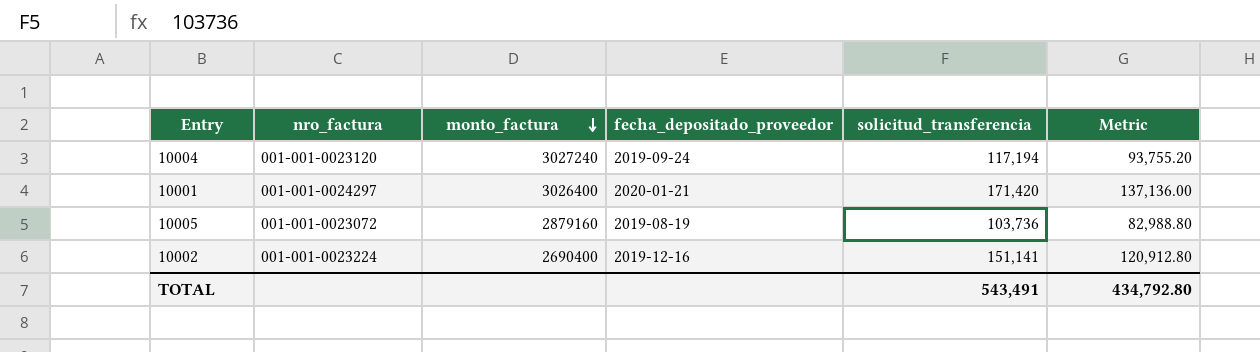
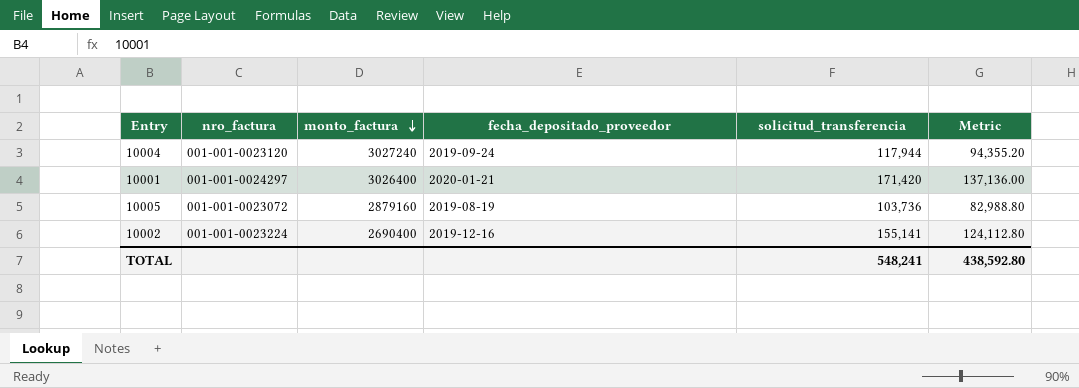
10004 | solicitud_transferencia: 117,194 -> 117,944
10004 | Metric: 93,755.20 -> 94,355.20
10002 | solicitud_transferencia: 151,141 -> 155,141
10002 | Metric: 120,912.80 -> 124,112.80
TOTAL | solicitud_transferencia: 543,491 -> 548,241
TOTAL | Metric: 434,792.80 -> 438,592.80

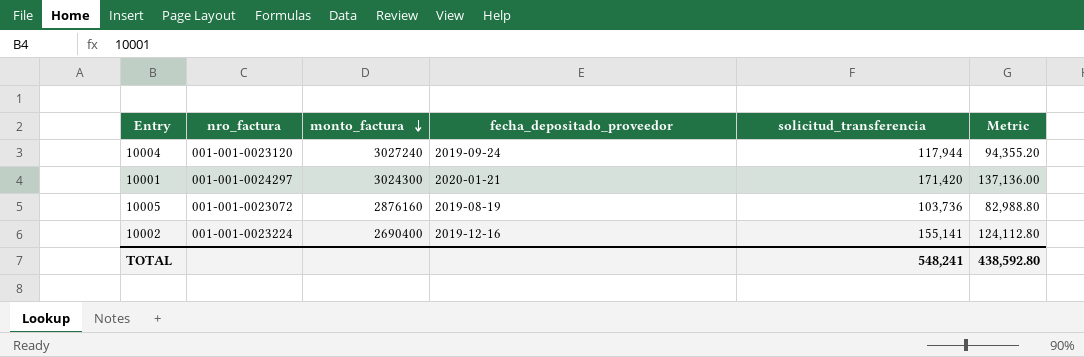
10001 | monto_factura: 3026400 -> 3024300
10005 | monto_factura: 2879160 -> 2876160

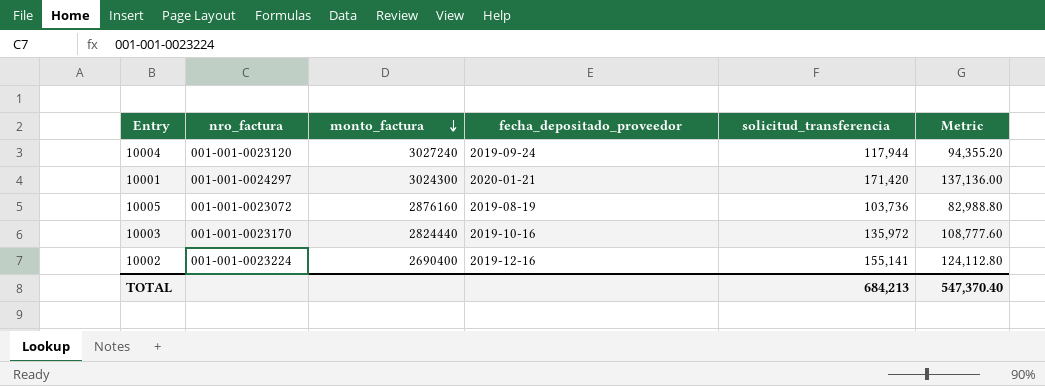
row 10003: none -> 001-001-0023170 | 2824440 | 2019-10-16 | 135,972 | 108,777.60
TOTAL | solicitud_transferencia: 548,241 -> 684,213
TOTAL | Metric: 438,592.80 -> 547,370.40

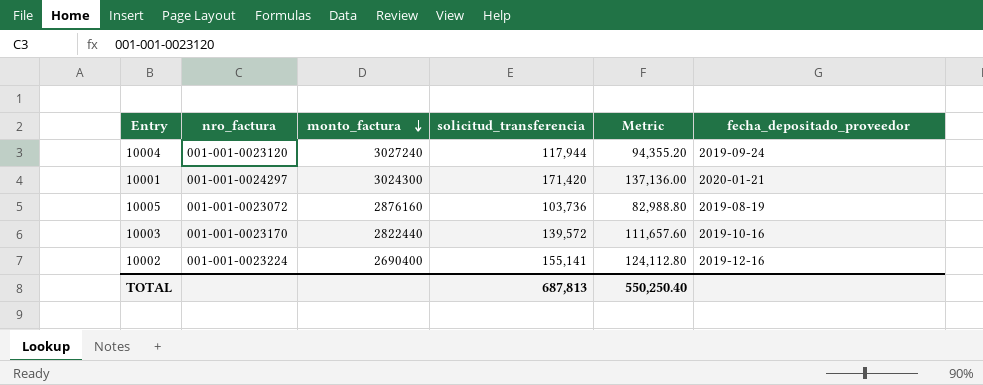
column fecha_depositado_proveedor | position: 4 -> 6
10003 | monto_factura: 2824440 -> 2822440
10003 | solicitud_transferencia: 135,972 -> 139,572
10003 | Metric: 108,777.60 -> 111,657.60
TOTAL | solicitud_transferencia: 684,213 -> 687,813
TOTAL | Metric: 547,370.40 -> 550,250.40

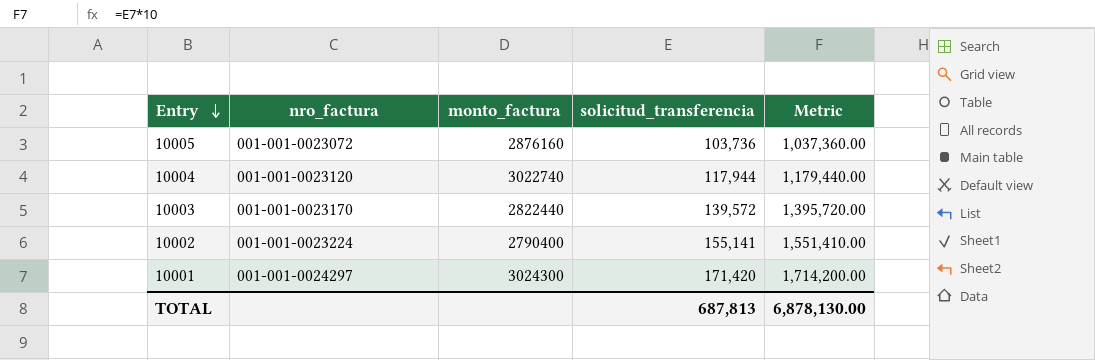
row order: monto_factura descending -> Entry descending
column fecha_depositado_proveedor | position: 6 -> none
column Metric | formula: [solicitud_transferencia] * 0.8 -> [solicitud_transferencia] * 10
10004 | monto_factura: 3027240 -> 3022740
10002 | monto_factura: 2690400 -> 2790400
TOTAL | Metric: 550,250.40 -> 6,878,130.00

